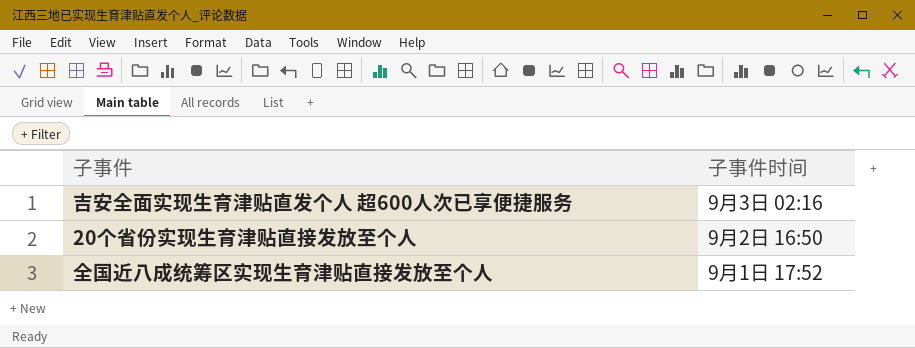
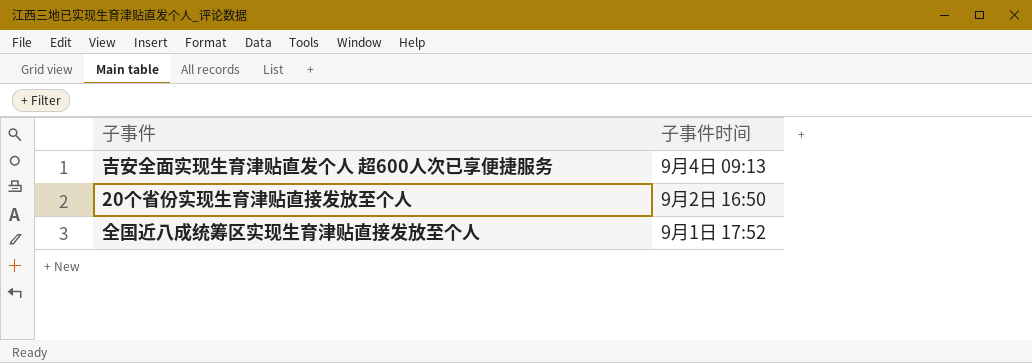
吉安全面实现生育津贴直发个人 超600人次已享便捷服务 | 子事件时间: 9月3日 02:16 -> 9月4日 09:13

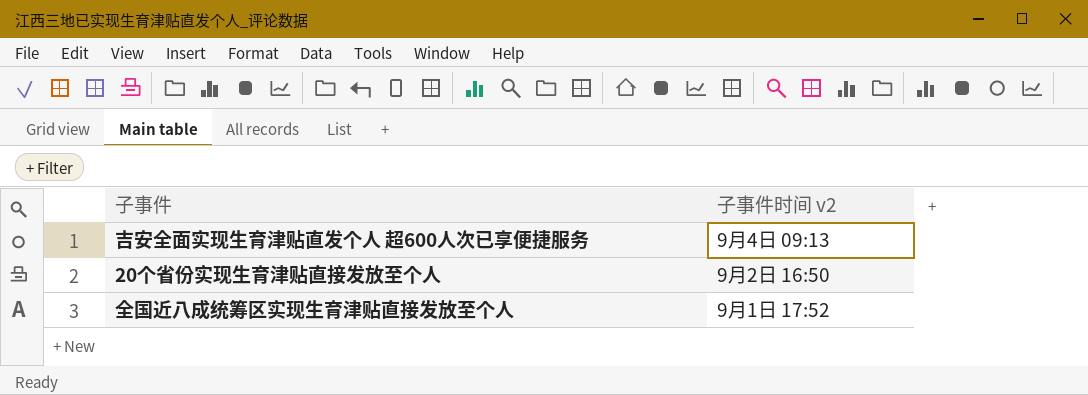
column name: 子事件时间 -> 子事件时间 v2

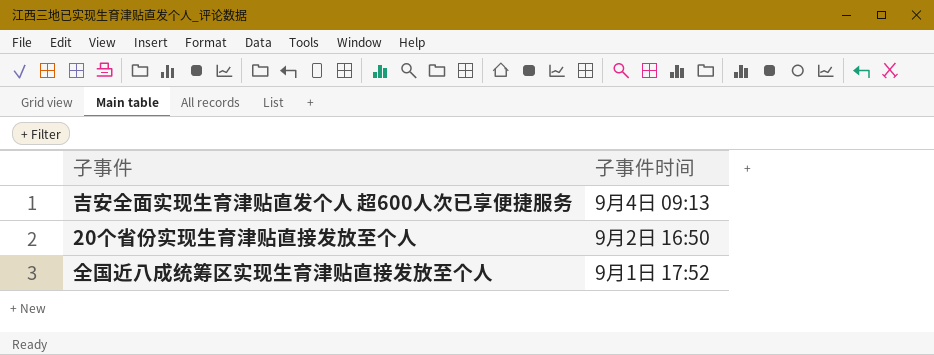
column name: 子事件时间 v2 -> 子事件时间

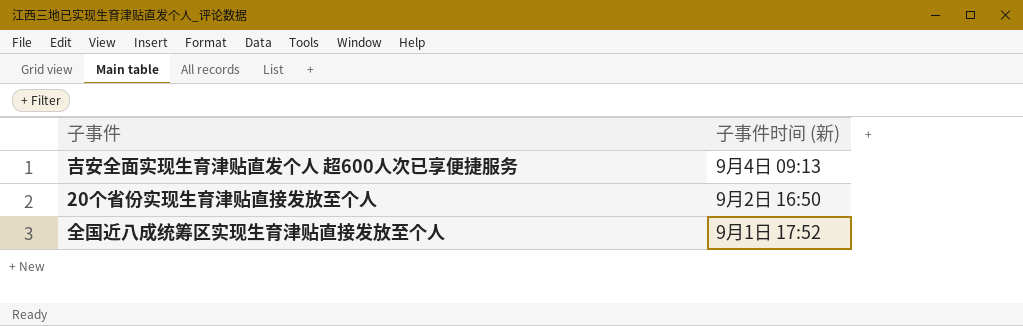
column name: 子事件时间 -> 子事件时间 (新)

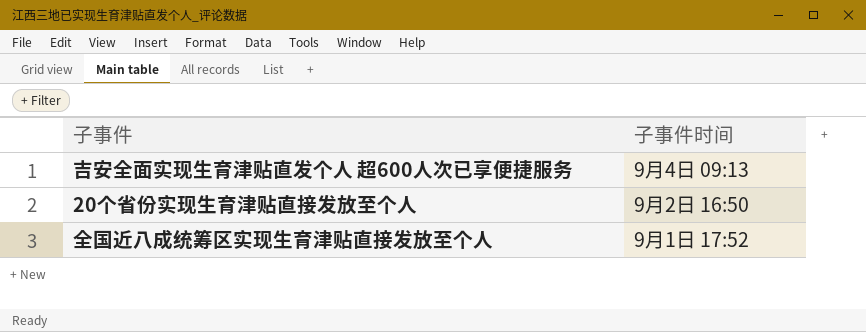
column name: 子事件时间 (新) -> 子事件时间

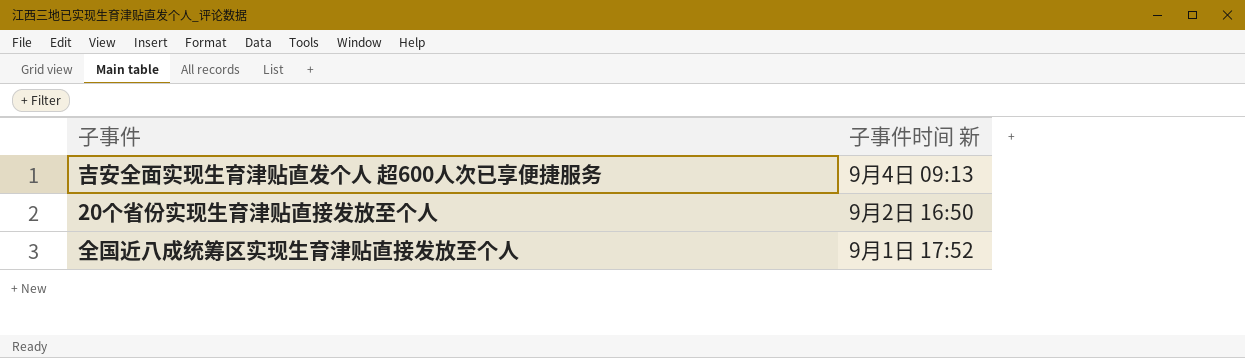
column name: 子事件时间 -> 子事件时间 新

